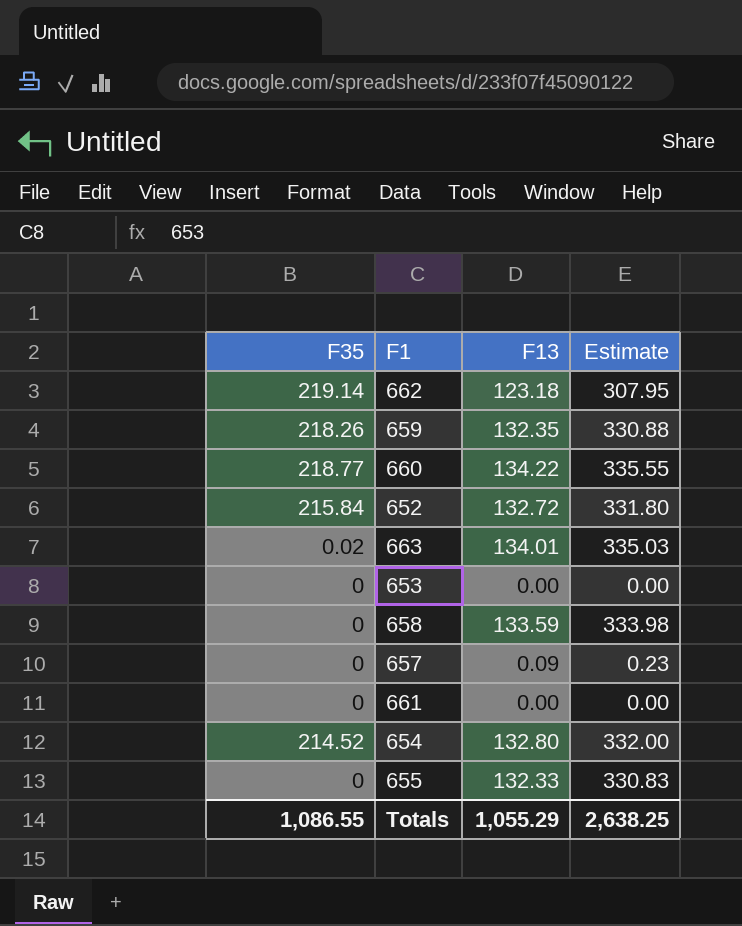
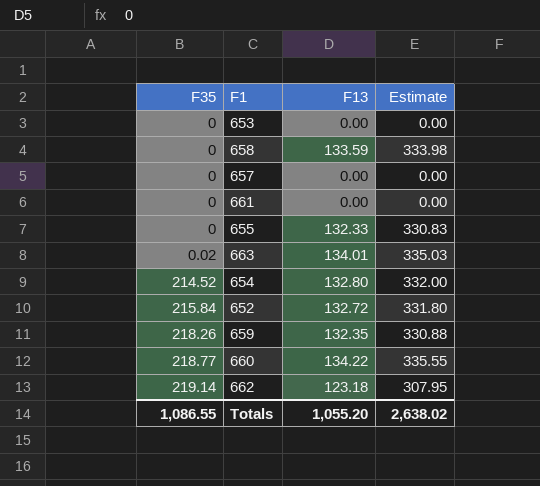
row order: none -> F35 ascending
657 | F13: 0.09 -> 0.00
657 | Estimate: 0.23 -> 0.00
Totals | F13: 1,055.29 -> 1,055.20
Totals | Estimate: 2,638.25 -> 2,638.02

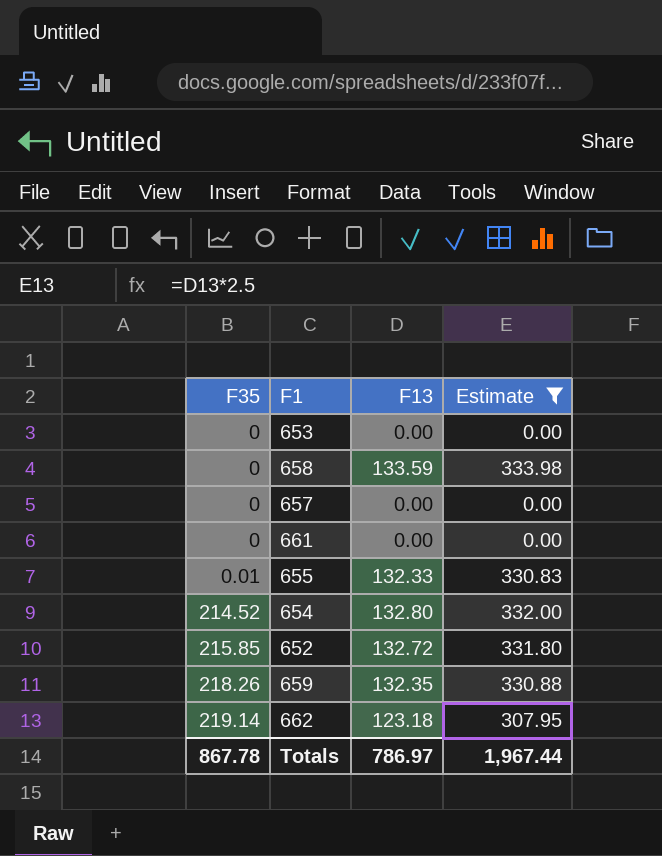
filter: none -> Estimate <= 333.98
655 | F35: 0 -> 0.01
652 | F35: 215.84 -> 215.85
Totals | F35: 1,086.55 -> 867.78
Totals | F13: 1,055.20 -> 786.97
Totals | Estimate: 2,638.02 -> 1,967.44

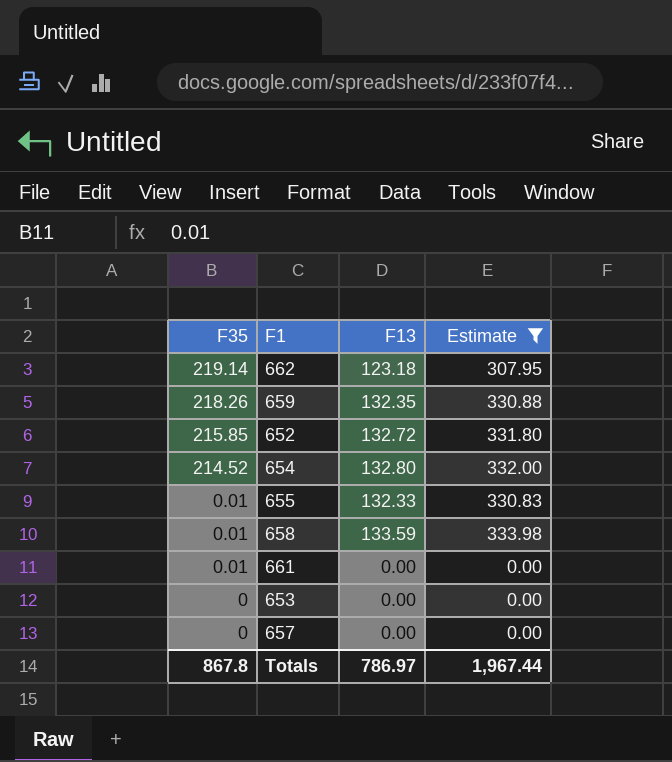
row order: F35 ascending -> F35 descending
658 | F35: 0 -> 0.01
661 | F35: 0 -> 0.01
Totals | F35: 867.78 -> 867.8

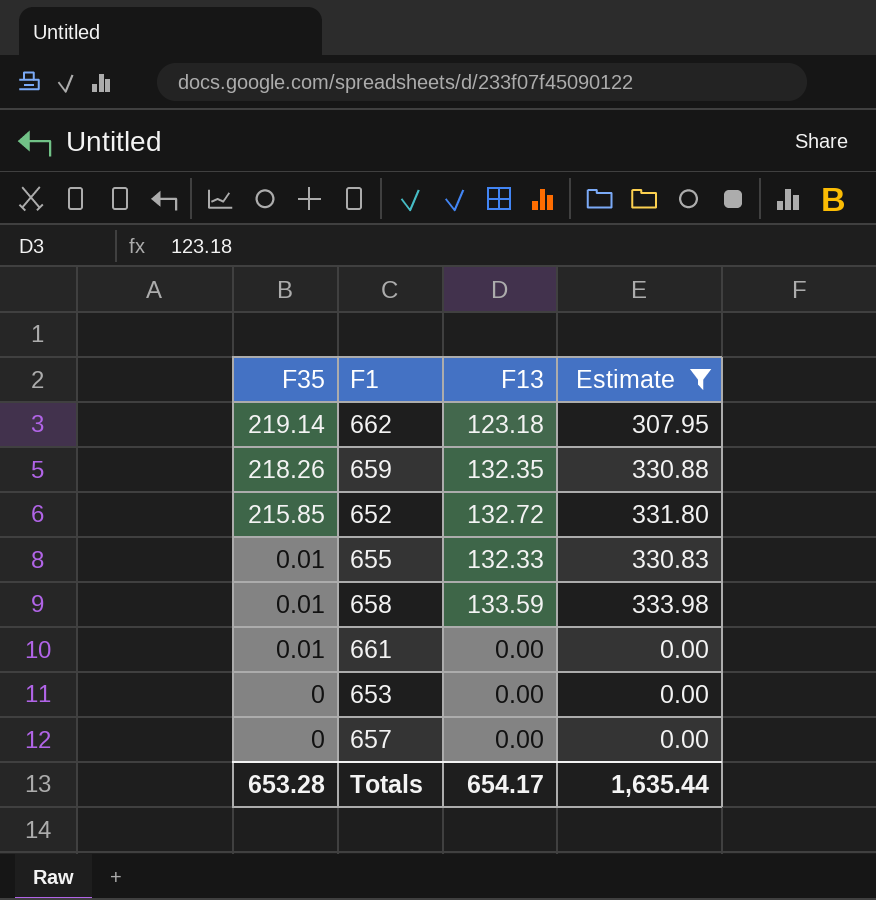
row 654: 214.52 | 132.80 | 332.00 -> none
Totals | F35: 867.8 -> 653.28
Totals | F13: 786.97 -> 654.17
Totals | Estimate: 1,967.44 -> 1,635.44

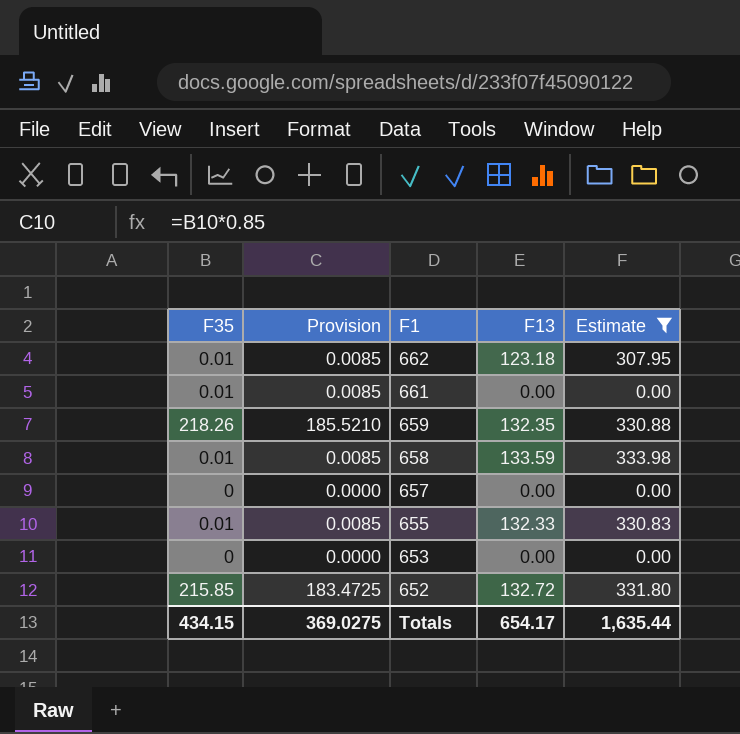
row order: F35 descending -> F1 descending
column Provision | formula: none -> [F35] * 0.85
662 | F35: 219.14 -> 0.01
Totals | F35: 653.28 -> 434.15

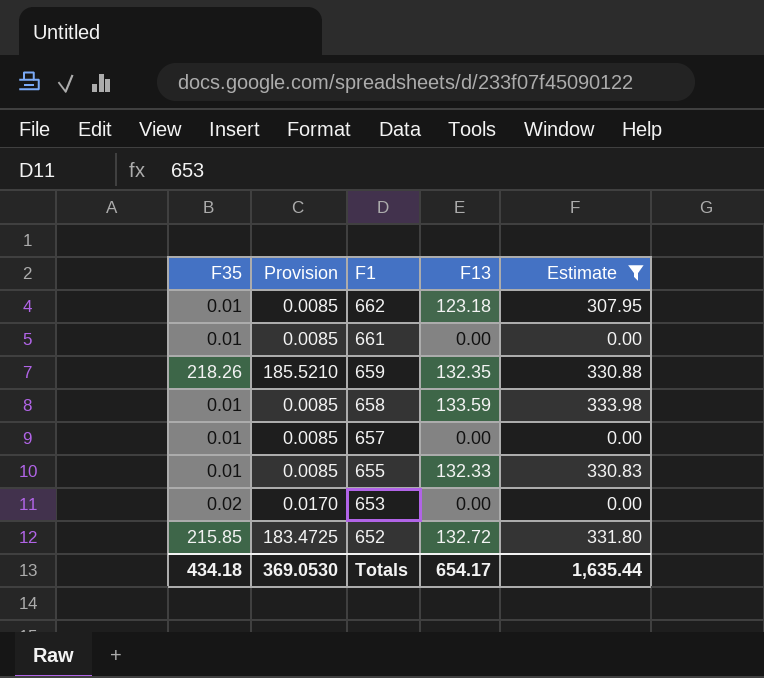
657 | F35: 0 -> 0.01
657 | Provision: 0.0000 -> 0.0085
653 | F35: 0 -> 0.02
653 | Provision: 0.0000 -> 0.0170
Totals | F35: 434.15 -> 434.18
Totals | Provision: 369.0275 -> 369.0530

